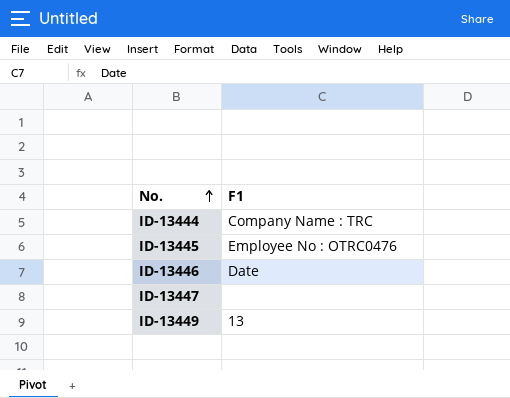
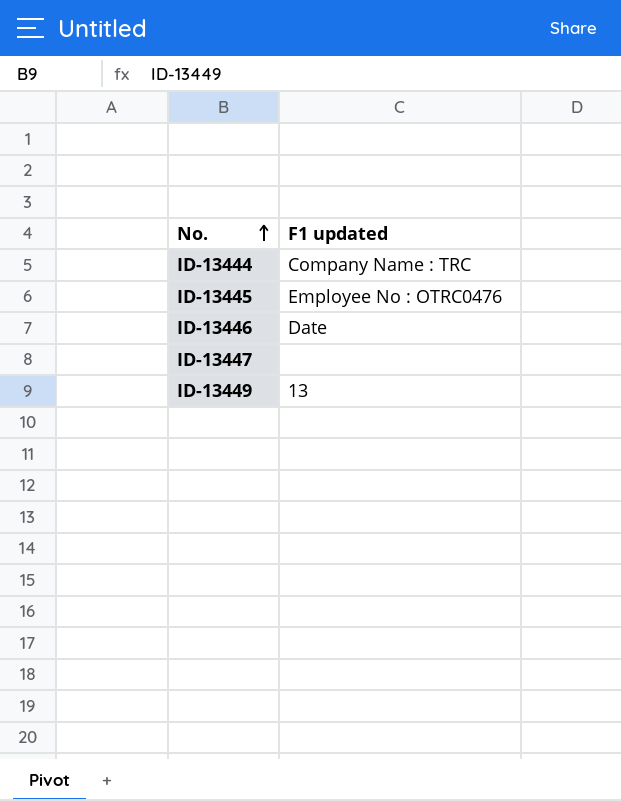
column name: F1 -> F1 updated

